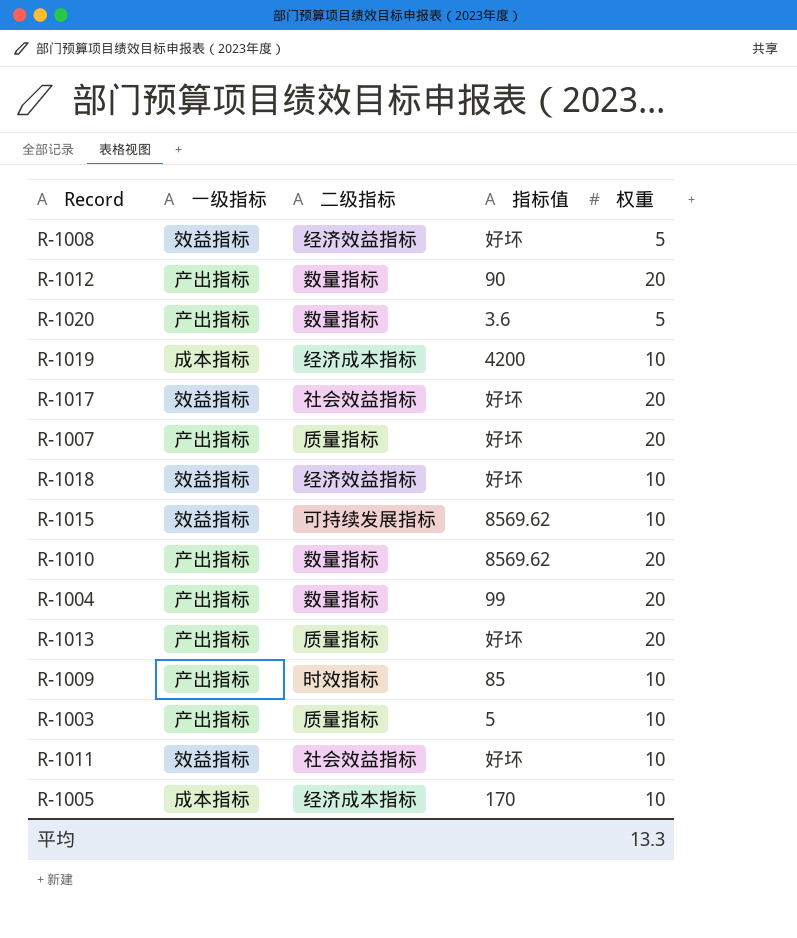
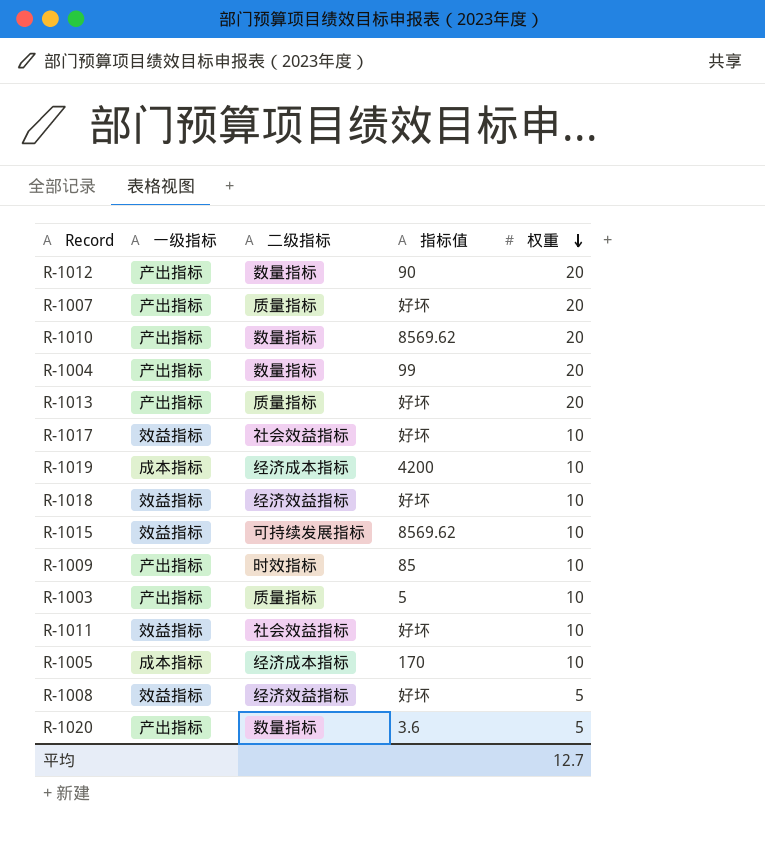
row order: none -> 权重 descending
R-1017 | 权重: 20 -> 10
平均 | 权重: 13.3 -> 12.7

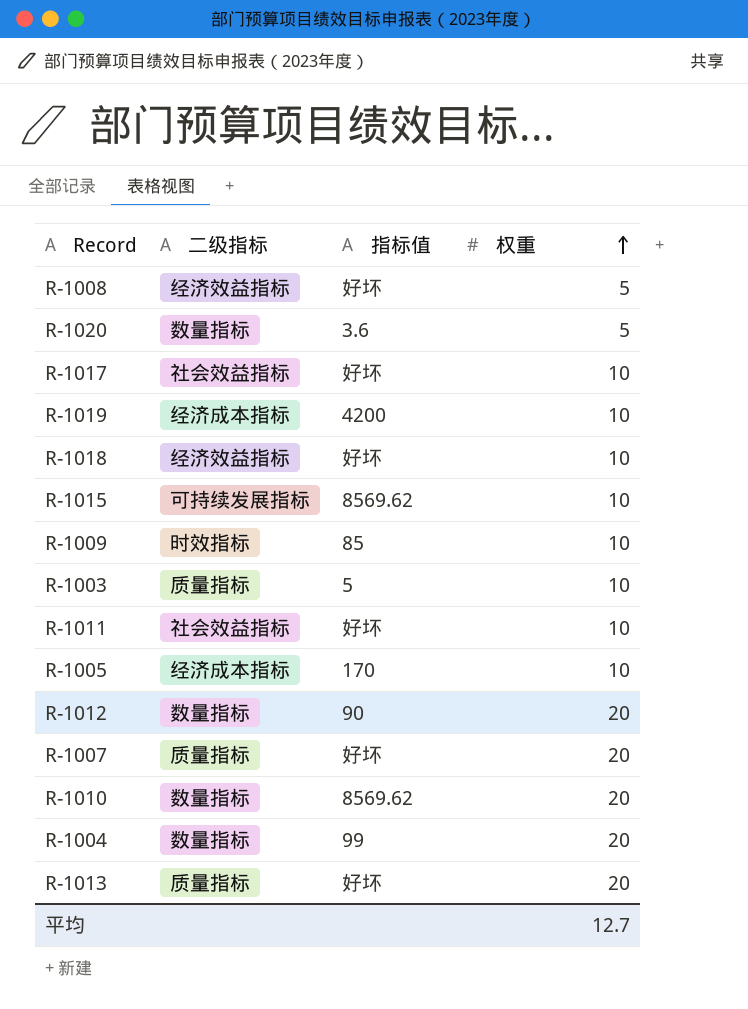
row order: 权重 descending -> 权重 ascending
column 一级指标 | position: 2 -> none

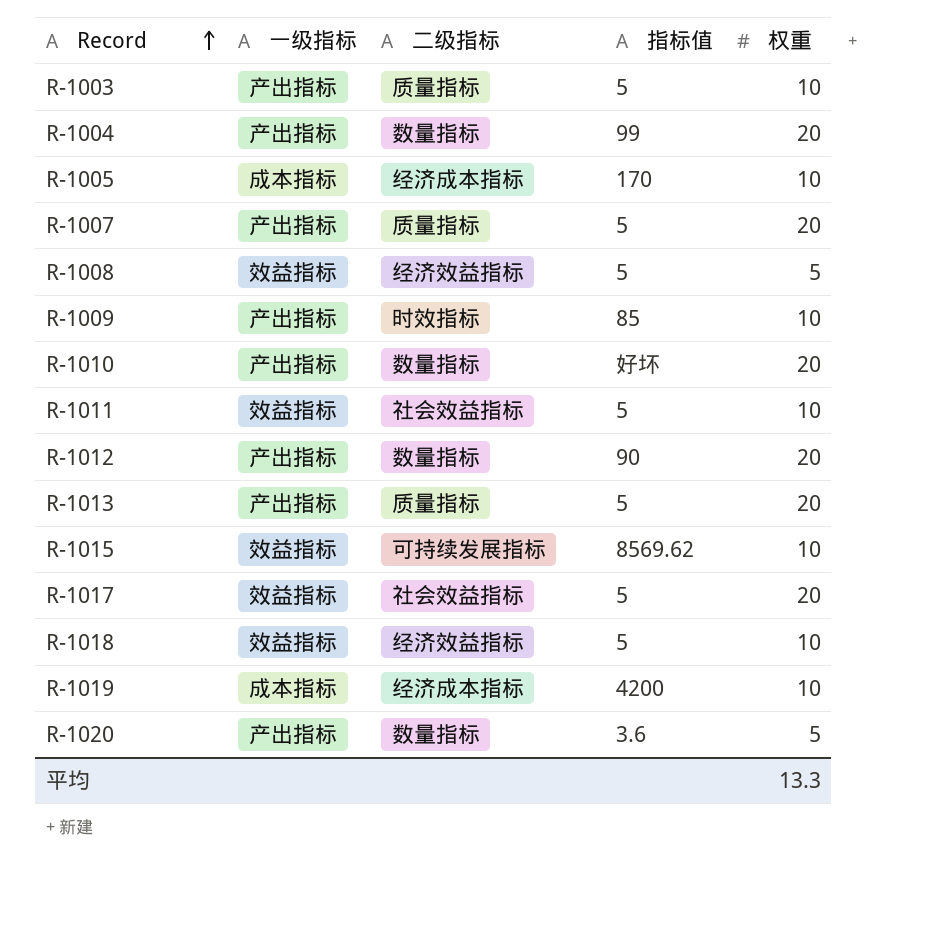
row order: 权重 ascending -> Record ascending
column 一级指标 | position: none -> 2
R-1007 | 指标值: 好坏 -> 5
R-1008 | 指标值: 好坏 -> 5
R-1010 | 指标值: 8569.62 -> 好坏
R-1011 | 指标值: 好坏 -> 5
R-1013 | 指标值: 好坏 -> 5
R-1017 | 指标值: 好坏 -> 5
R-1017 | 权重: 10 -> 20
R-1018 | 指标值: 好坏 -> 5
平均 | 权重: 12.7 -> 13.3

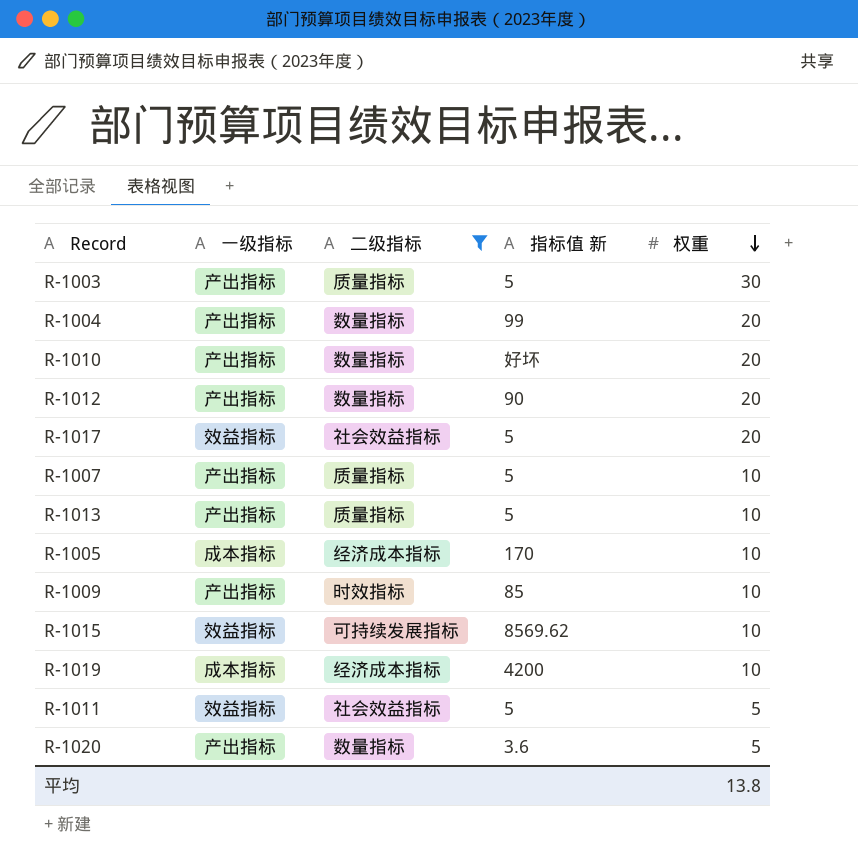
filter: none -> 二级指标 != 经济效益指标
row order: Record ascending -> 权重 descending
column name: 指标值 -> 指标值 新
R-1003 | 权重: 10 -> 30
R-1007 | 权重: 20 -> 10
R-1013 | 权重: 20 -> 10
R-1011 | 权重: 10 -> 5
平均 | 权重: 13.3 -> 13.8

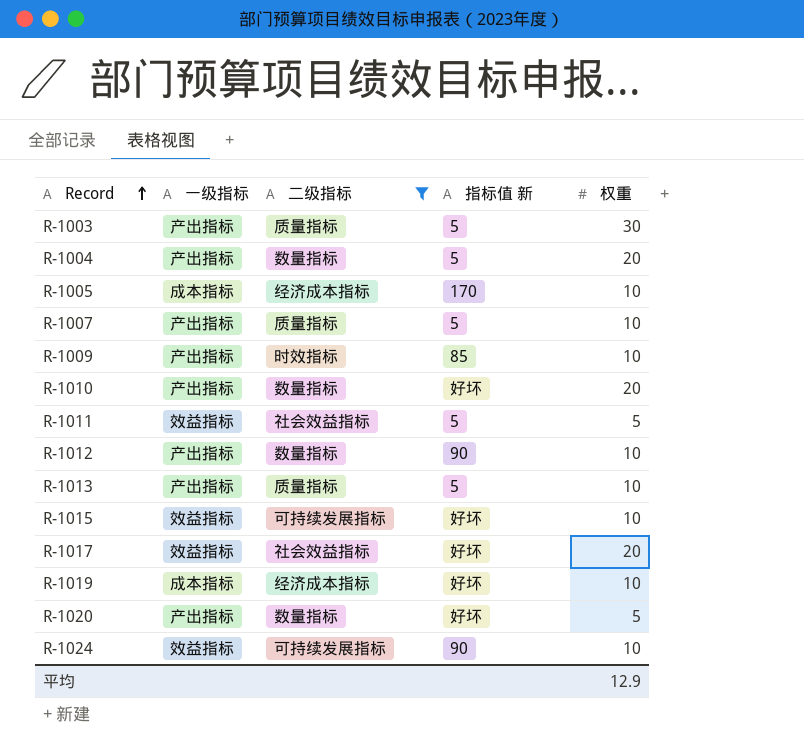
row order: 权重 descending -> Record ascending
R-1004 | 指标值 新: 99 -> 5
R-1012 | 权重: 20 -> 10
R-1015 | 指标值 新: 8569.62 -> 好坏
R-1017 | 指标值 新: 5 -> 好坏
R-1019 | 指标值 新: 4200 -> 好坏
R-1020 | 指标值 新: 3.6 -> 好坏
row R-1024: none -> 效益指标 | 可持续发展指标 | 90 | 10
平均 | 权重: 13.8 -> 12.9

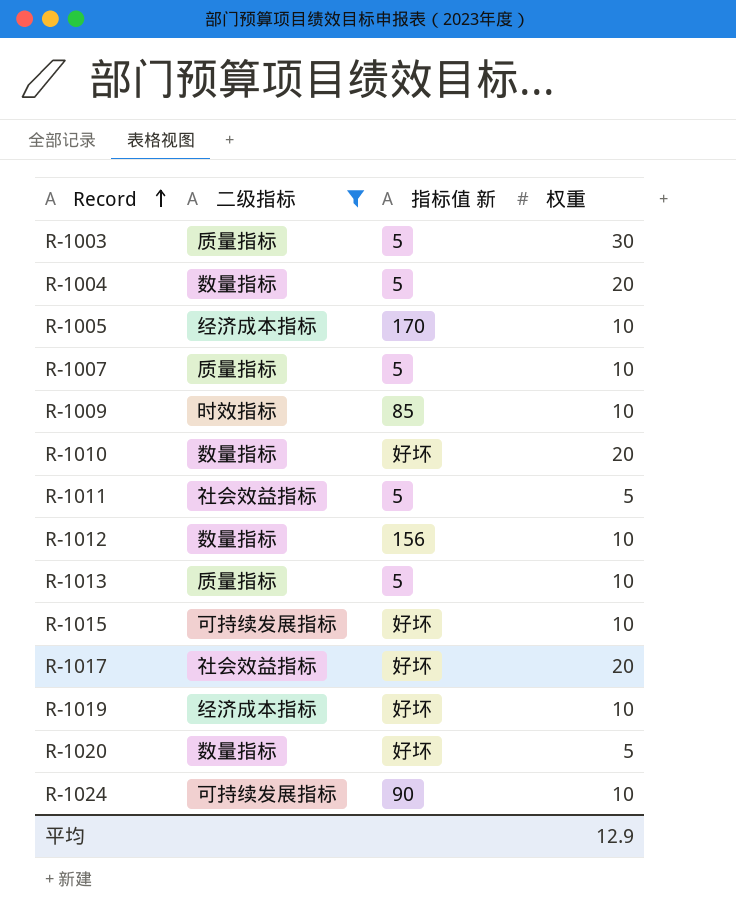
column 一级指标 | position: 2 -> none
R-1012 | 指标值 新: 90 -> 156

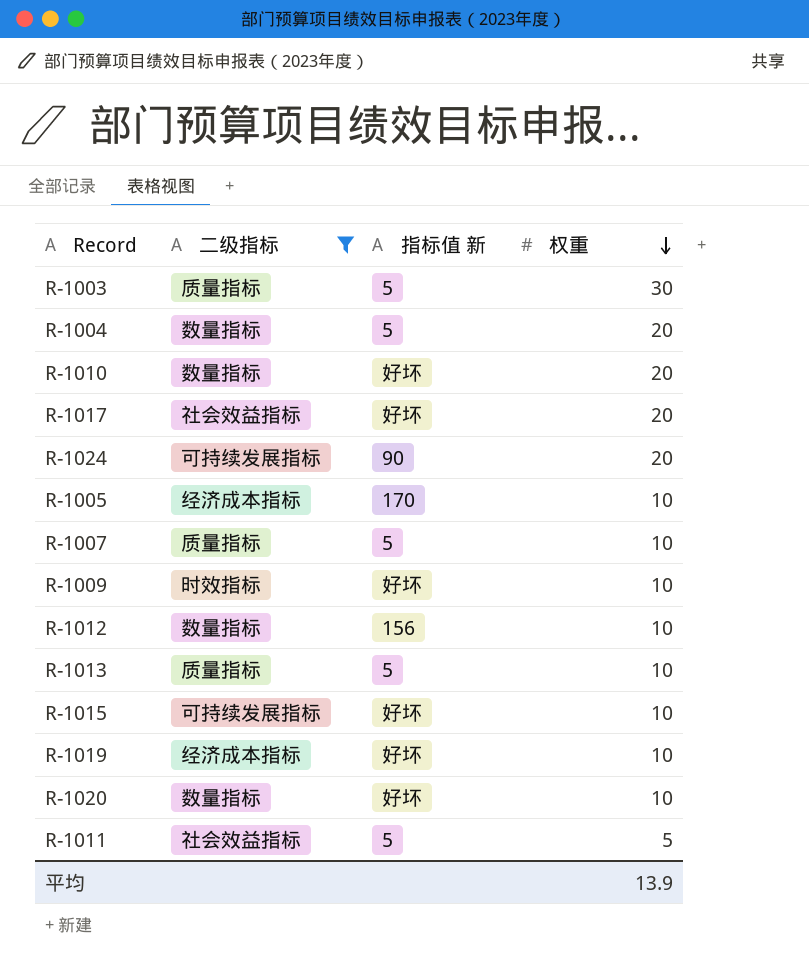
row order: Record ascending -> 权重 descending
R-1024 | 权重: 10 -> 20
R-1009 | 指标值 新: 85 -> 好坏
R-1020 | 权重: 5 -> 10
平均 | 权重: 12.9 -> 13.9

